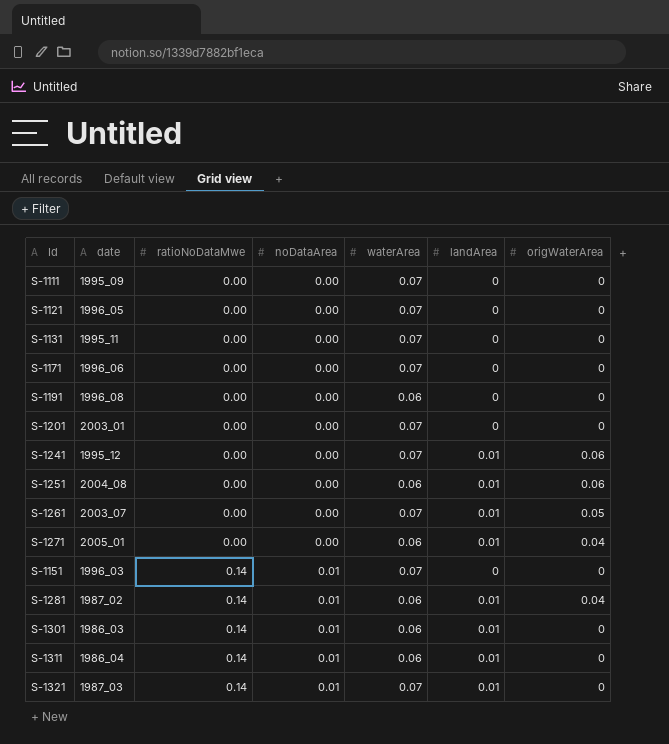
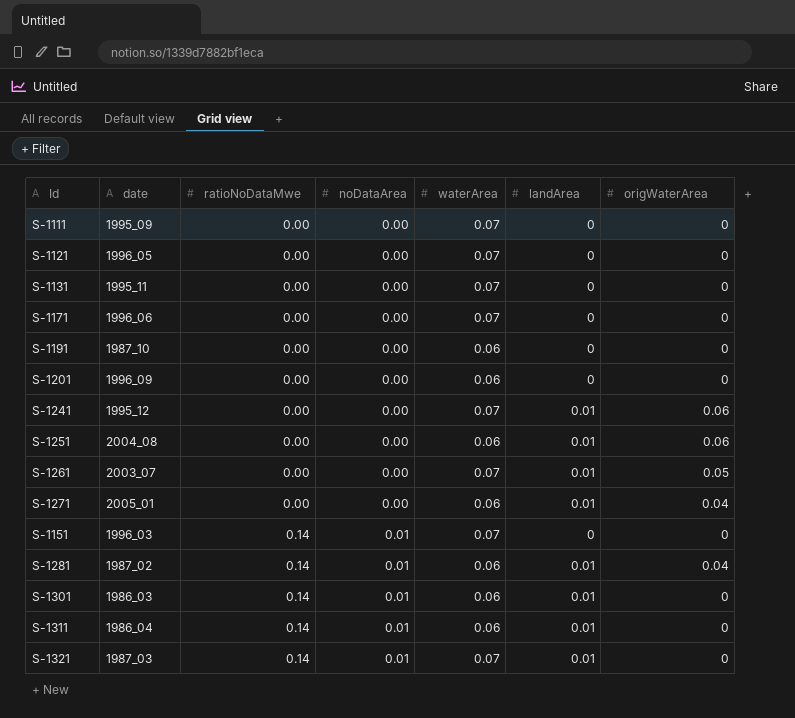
S-1191 | date: 1996_08 -> 1987_10
S-1201 | date: 2003_01 -> 1996_09
S-1201 | waterArea: 0.07 -> 0.06

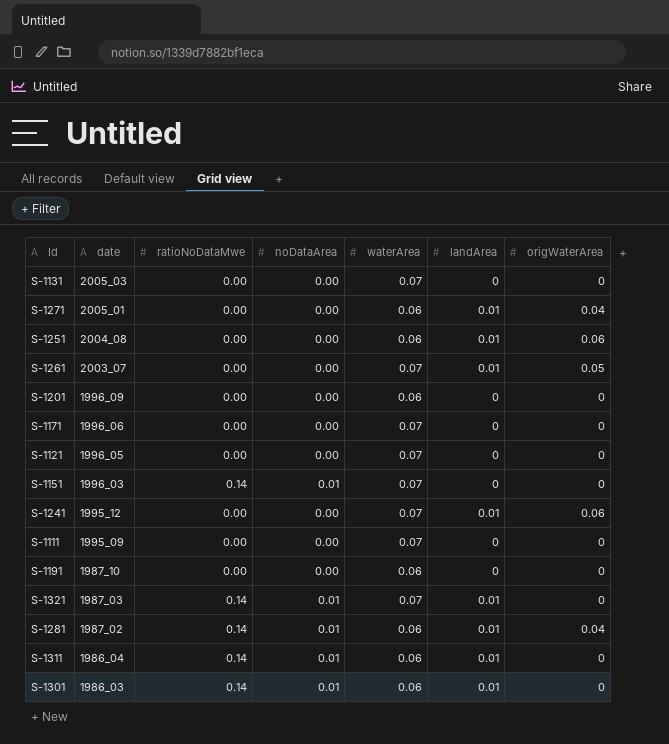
row order: ratioNoDataMwe ascending -> date descending
S-1131 | date: 1995_11 -> 2005_03

